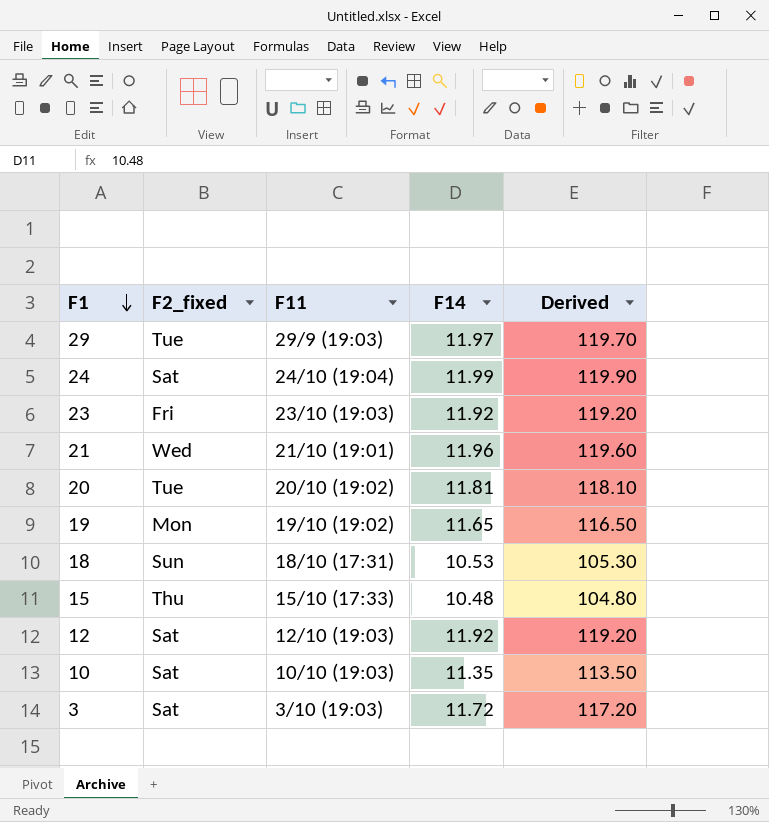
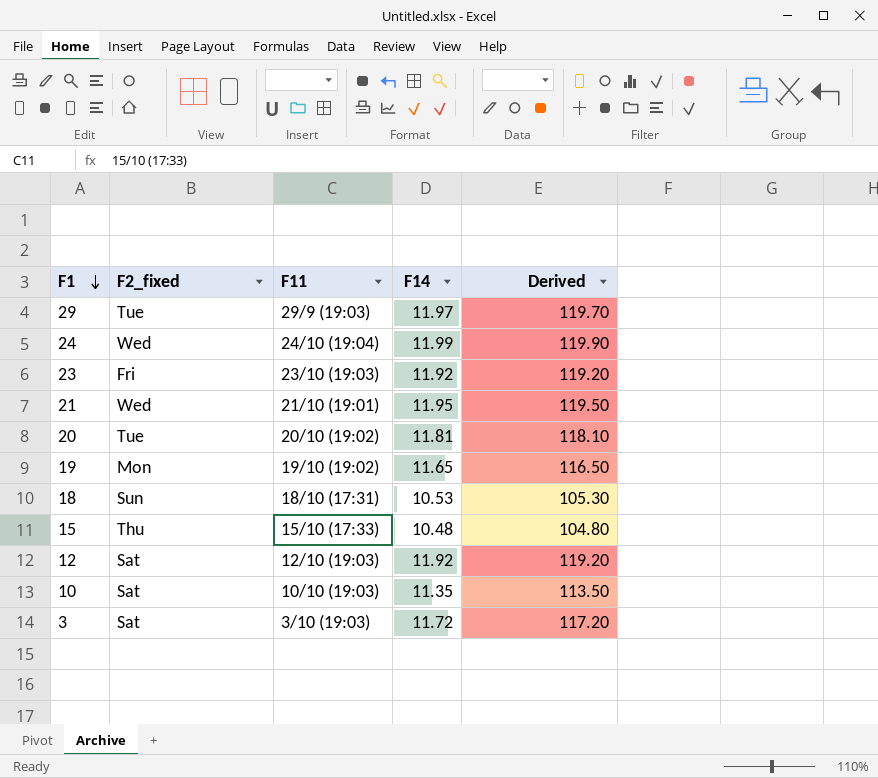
24 | F2_fixed: Sat -> Wed
21 | F14: 11.96 -> 11.95
21 | Derived: 119.60 -> 119.50

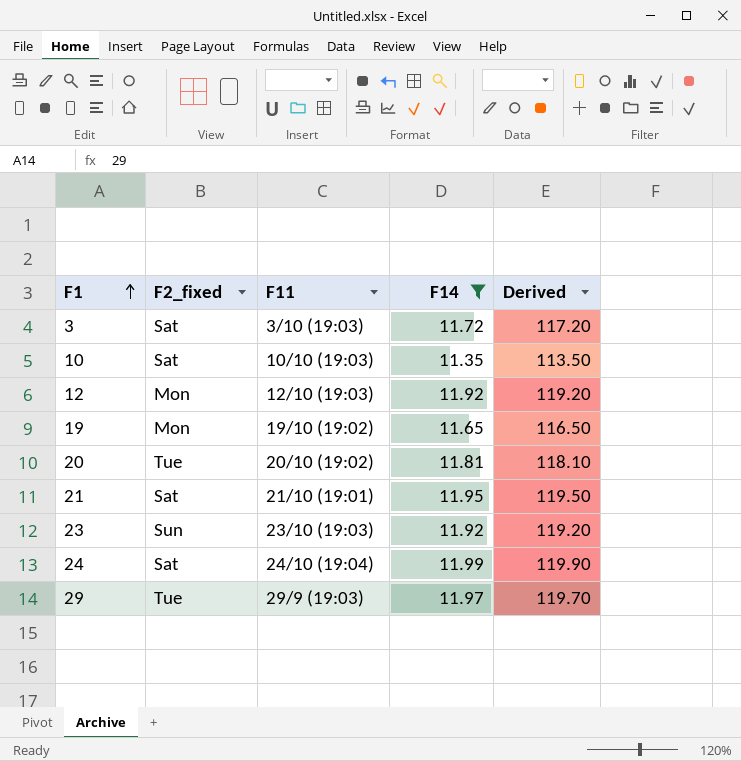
filter: none -> F14 >= 11.35
row order: F1 descending -> F1 ascending
12 | F2_fixed: Sat -> Mon
21 | F2_fixed: Wed -> Sat
23 | F2_fixed: Fri -> Sun
24 | F2_fixed: Wed -> Sat

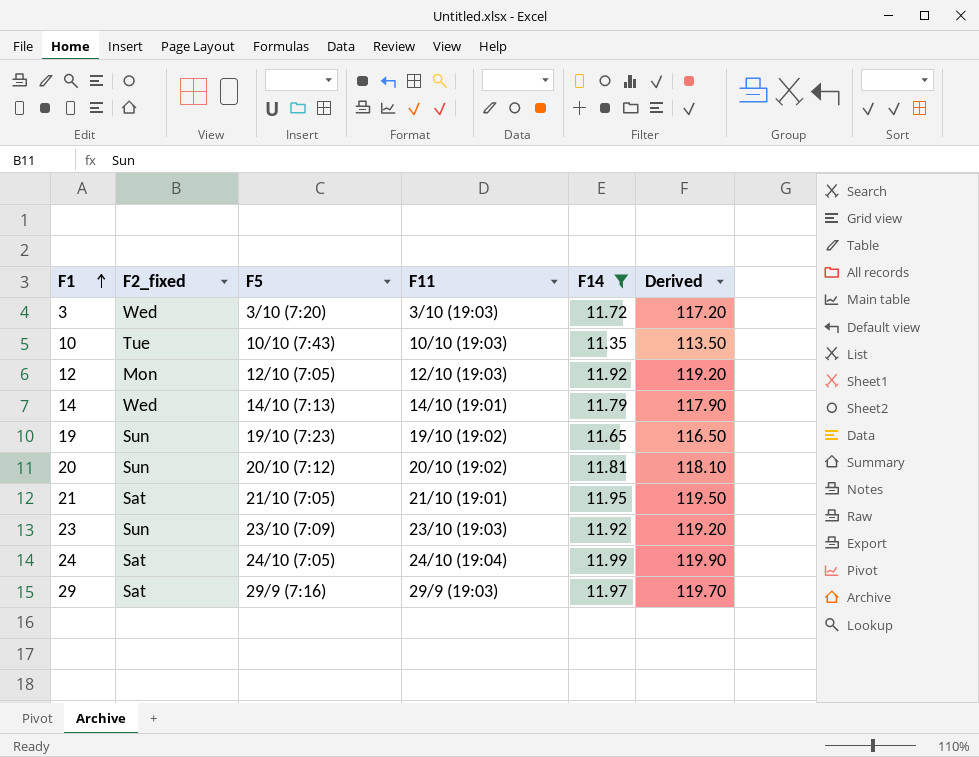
column F5 | position: none -> 3
3 | F2_fixed: Sat -> Wed
10 | F2_fixed: Sat -> Tue
row 14: none -> Wed | 14/10 (7:13) | 14/10 (19:01) | 11.79 | 117.90
19 | F2_fixed: Mon -> Sun
20 | F2_fixed: Tue -> Sun
29 | F2_fixed: Tue -> Sat

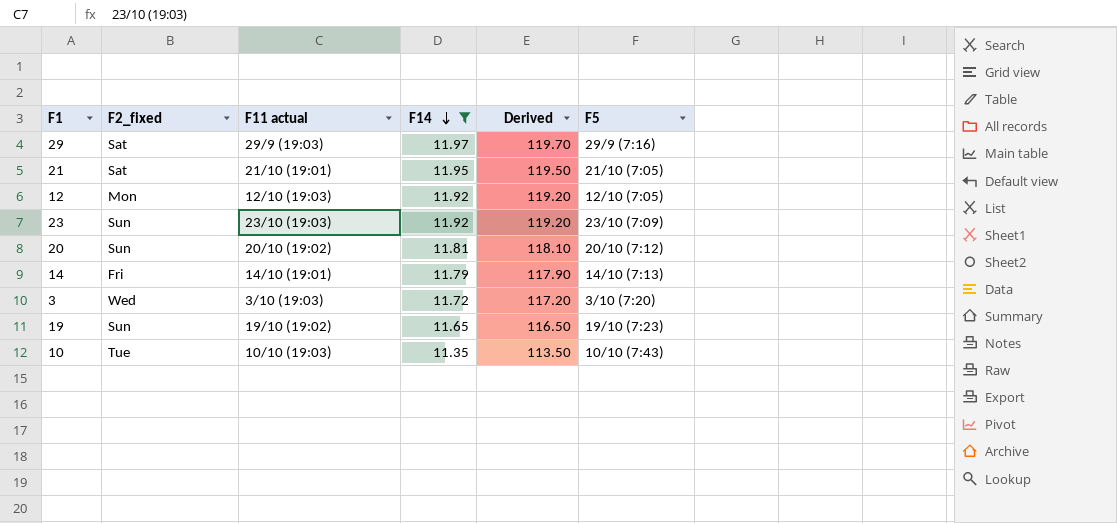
row order: F1 ascending -> F14 descending
column name: F11 -> F11 actual
column F5 | position: 3 -> 6
row 24: Sat | 24/10 (7:05) | 24/10 (19:04) | 11.99 | 119.90 -> none
14 | F2_fixed: Wed -> Fri

